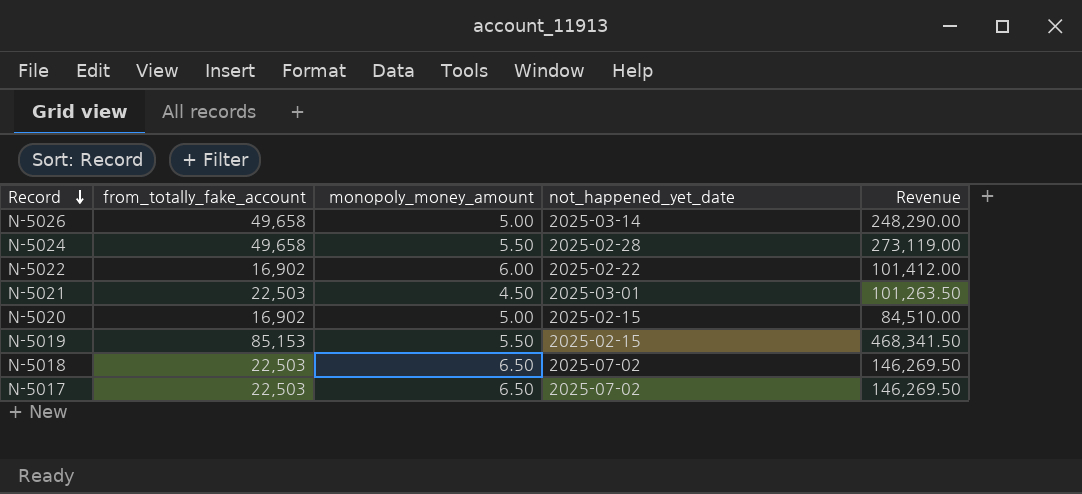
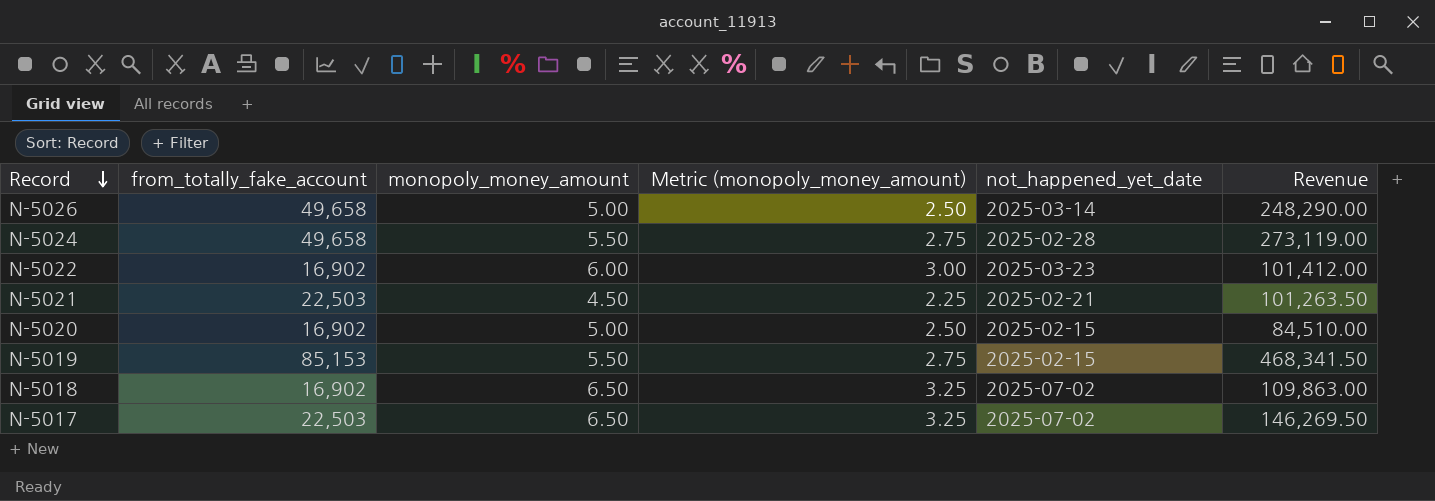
column Metric (monopoly_money_amount) | formula: none -> [monopoly_money_amount] * 0.5
N-5022 | not_happened_yet_date: 2025-02-22 -> 2025-03-23
N-5021 | not_happened_yet_date: 2025-03-01 -> 2025-02-21
N-5018 | from_totally_fake_account: 22,503 -> 16,902
N-5018 | Revenue: 146,269.50 -> 109,863.00

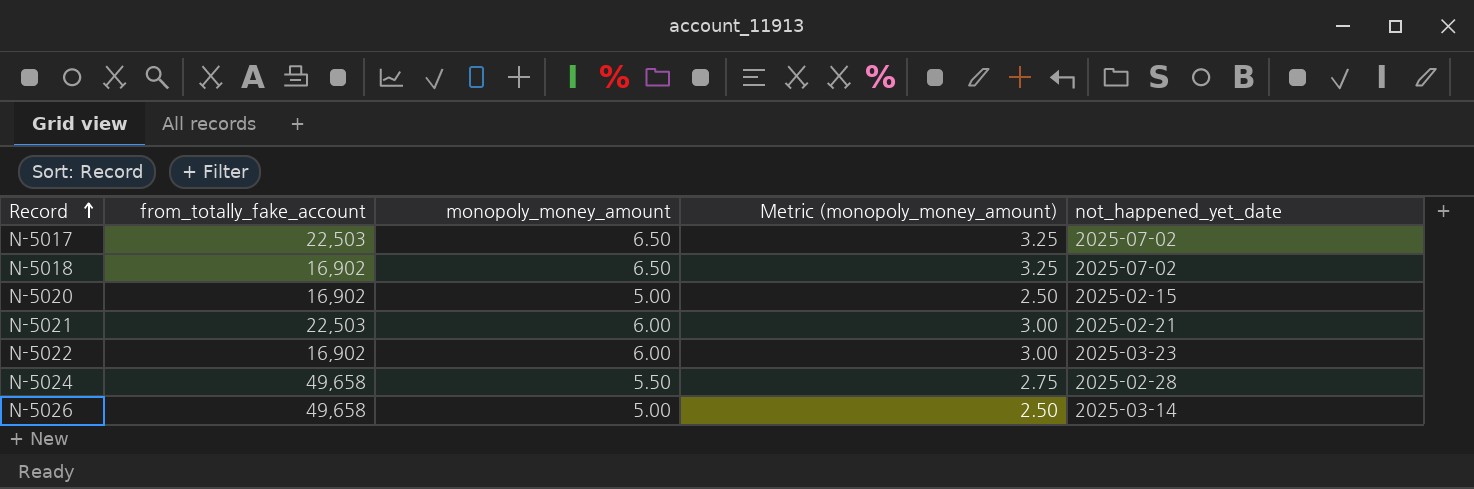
row order: Record descending -> Record ascending
column Revenue | formula: [from_totally_fake_account] * [monopoly_money_amount] -> none
row N-5019: 85,153 | 5.50 | 2.75 | 2025-02-15 | 468,341.50 -> none
N-5021 | monopoly_money_amount: 4.50 -> 6.00
N-5021 | Metric (monopoly_money_amount): 2.25 -> 3.00

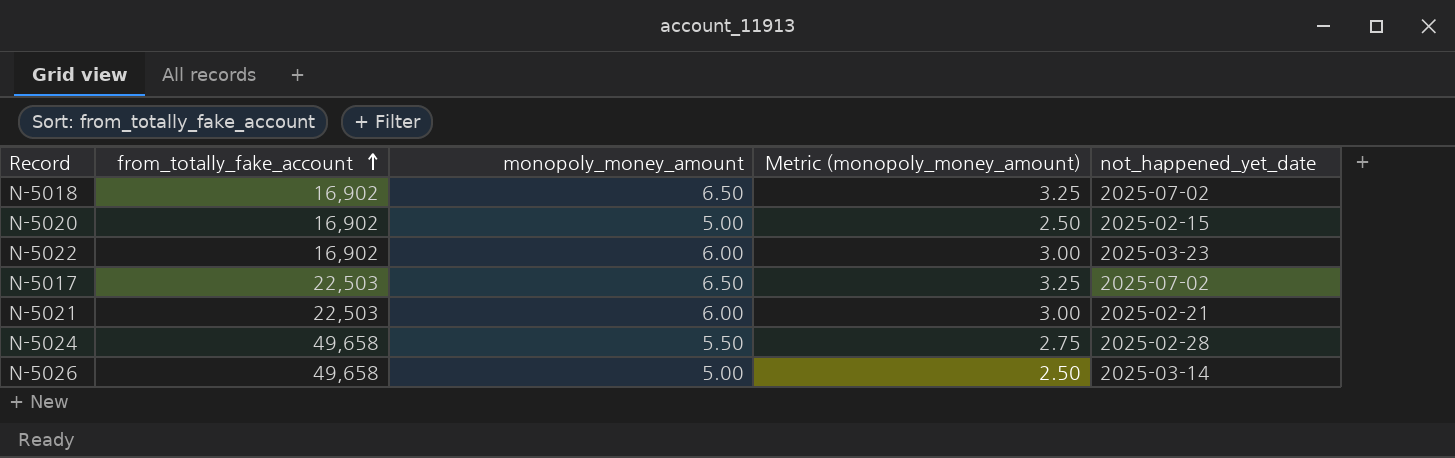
row order: Record ascending -> from_totally_fake_account ascending

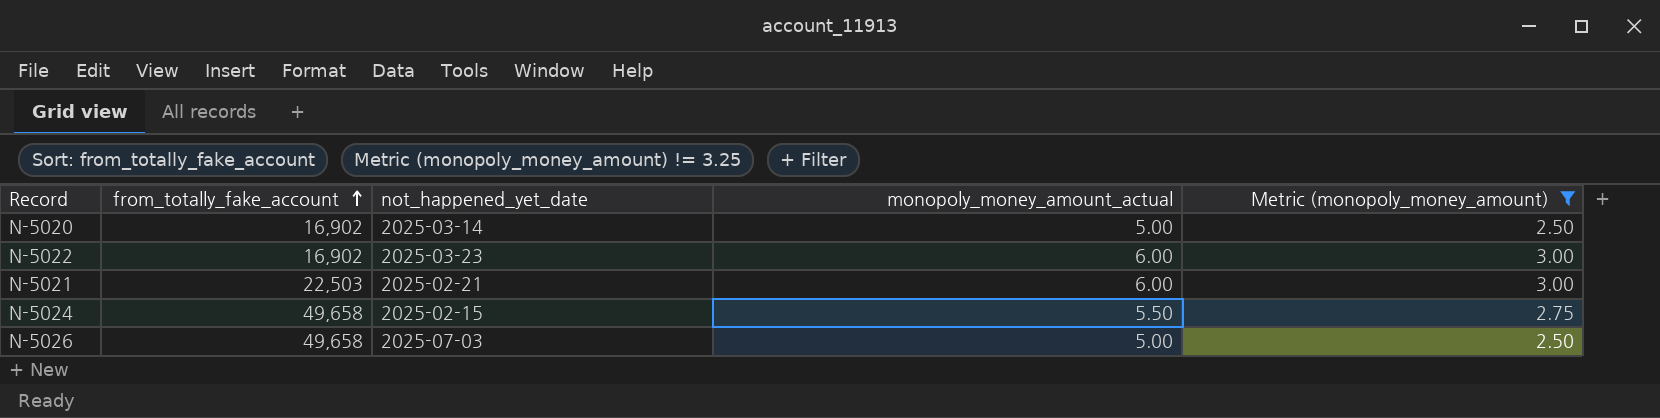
filter: none -> Metric (monopoly_money_amount) != 3.25
column not_happened_yet_date | position: 5 -> 3
column name: monopoly_money_amount -> monopoly_money_amount_actual
N-5020 | not_happened_yet_date: 2025-02-15 -> 2025-03-14
N-5024 | not_happened_yet_date: 2025-02-28 -> 2025-02-15
N-5026 | not_happened_yet_date: 2025-03-14 -> 2025-07-03

